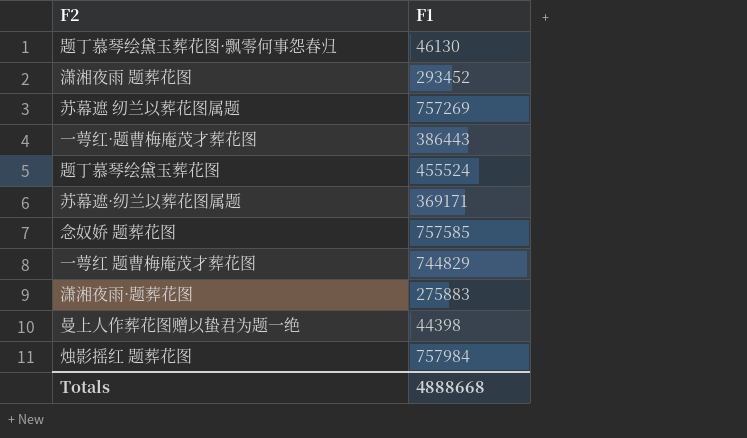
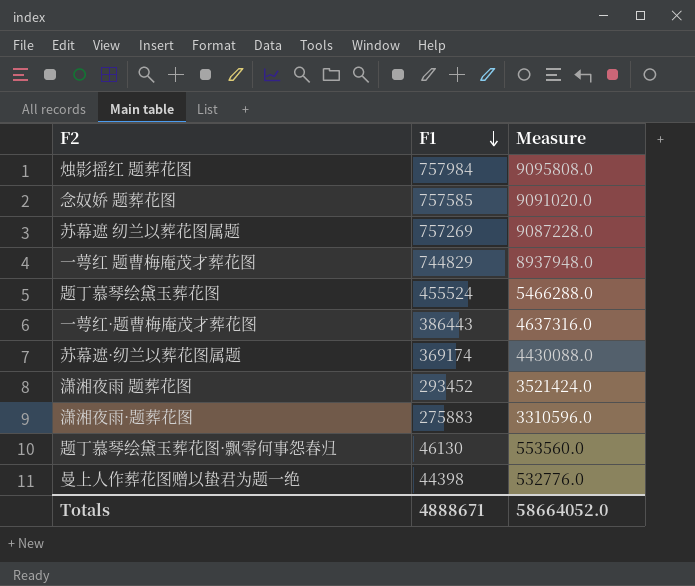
row order: none -> F1 descending
column Measure | formula: none -> [F1] * 12
苏幕遮·纫兰以葬花图属题 | F1: 369171 -> 369174
Totals | F1: 4888668 -> 4888671

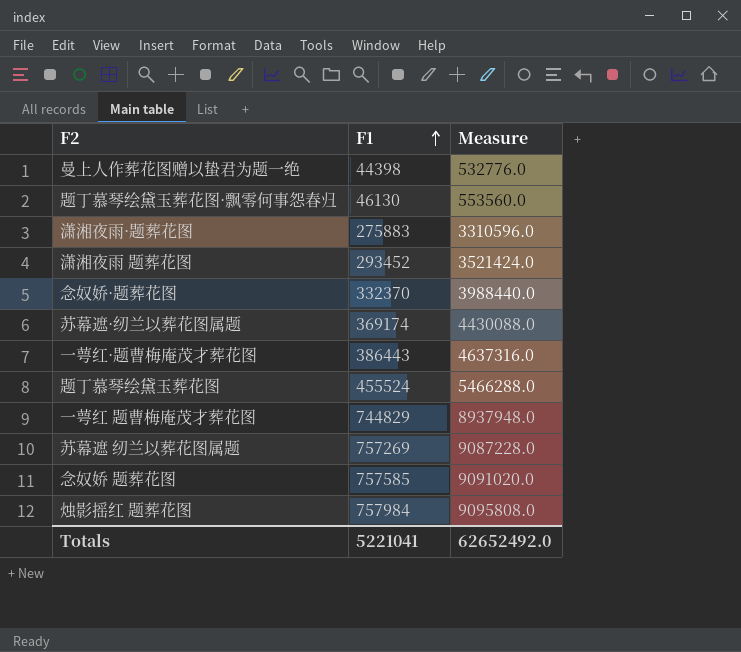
row order: F1 descending -> F1 ascending
row 念奴娇·题葬花图: none -> 332370 | 3988440.0
Totals | F1: 4888671 -> 5221041
Totals | Measure: 58664052.0 -> 62652492.0

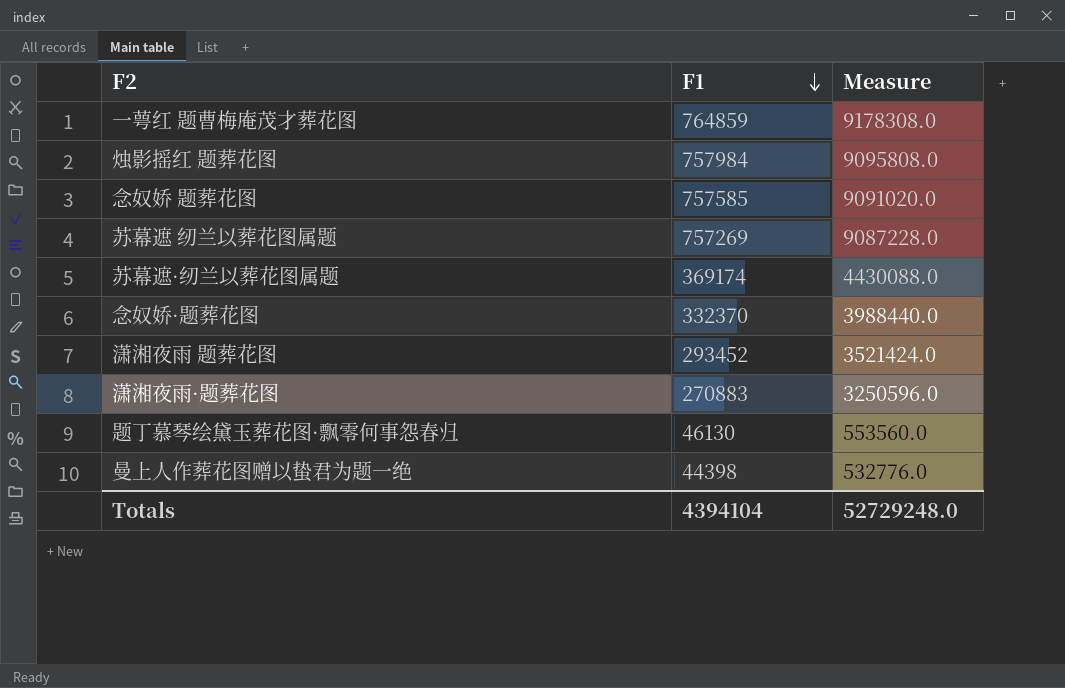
row order: F1 ascending -> F1 descending
row 一萼红·题曹梅庵茂才葬花图: 386443 | 4637316.0 -> none
row 题丁慕琴绘黛玉葬花图: 455524 | 5466288.0 -> none
一萼红 题曹梅庵茂才葬花图 | F1: 744829 -> 764859
一萼红 题曹梅庵茂才葬花图 | Measure: 8937948.0 -> 9178308.0
潇湘夜雨·题葬花图 | F1: 275883 -> 270883
潇湘夜雨·题葬花图 | Measure: 3310596.0 -> 3250596.0
Totals | F1: 5221041 -> 4394104
Totals | Measure: 62652492.0 -> 52729248.0

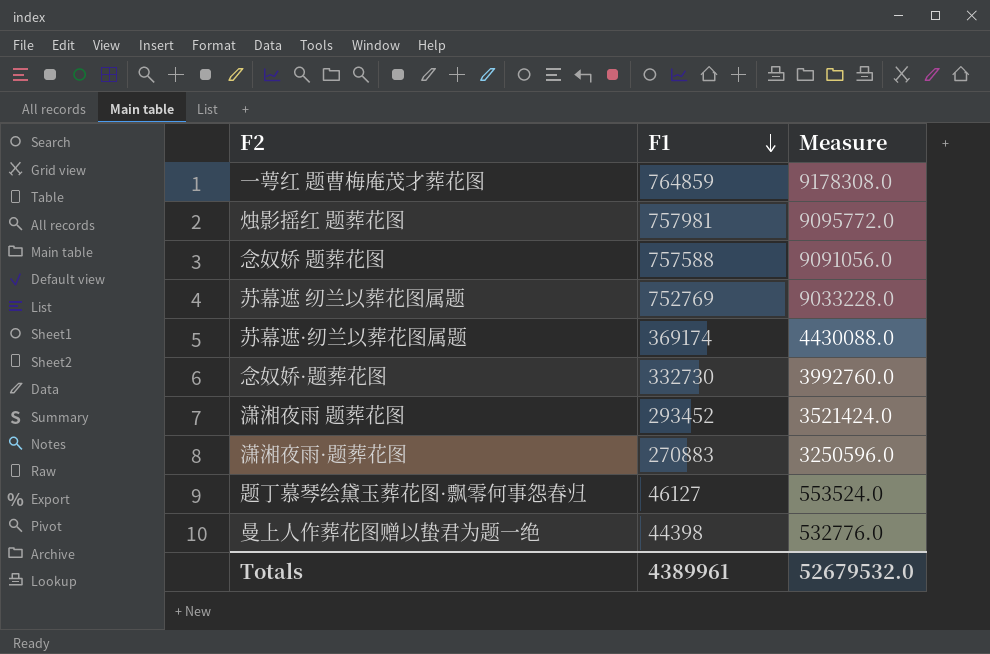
烛影摇红 题葬花图 | F1: 757984 -> 757981
烛影摇红 题葬花图 | Measure: 9095808.0 -> 9095772.0
念奴娇 题葬花图 | F1: 757585 -> 757588
念奴娇 题葬花图 | Measure: 9091020.0 -> 9091056.0
苏幕遮 纫兰以葬花图属题 | F1: 757269 -> 752769
苏幕遮 纫兰以葬花图属题 | Measure: 9087228.0 -> 9033228.0
念奴娇·题葬花图 | F1: 332370 -> 332730
念奴娇·题葬花图 | Measure: 3988440.0 -> 3992760.0
题丁慕琴绘黛玉葬花图·飘零何事怨春归 | F1: 46130 -> 46127
题丁慕琴绘黛玉葬花图·飘零何事怨春归 | Measure: 553560.0 -> 553524.0
Totals | F1: 4394104 -> 4389961
Totals | Measure: 52729248.0 -> 52679532.0

